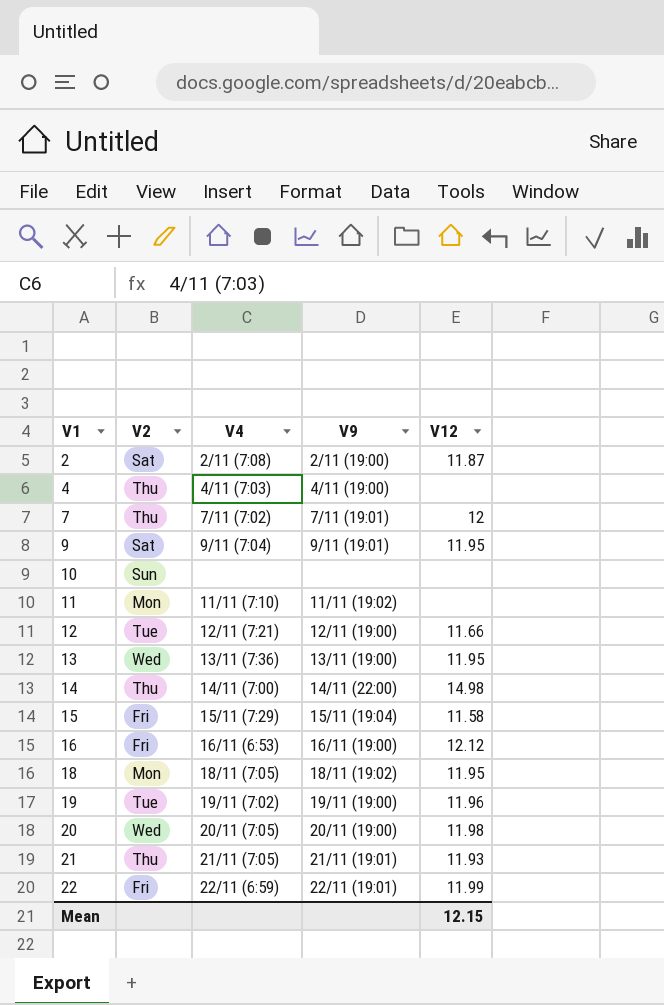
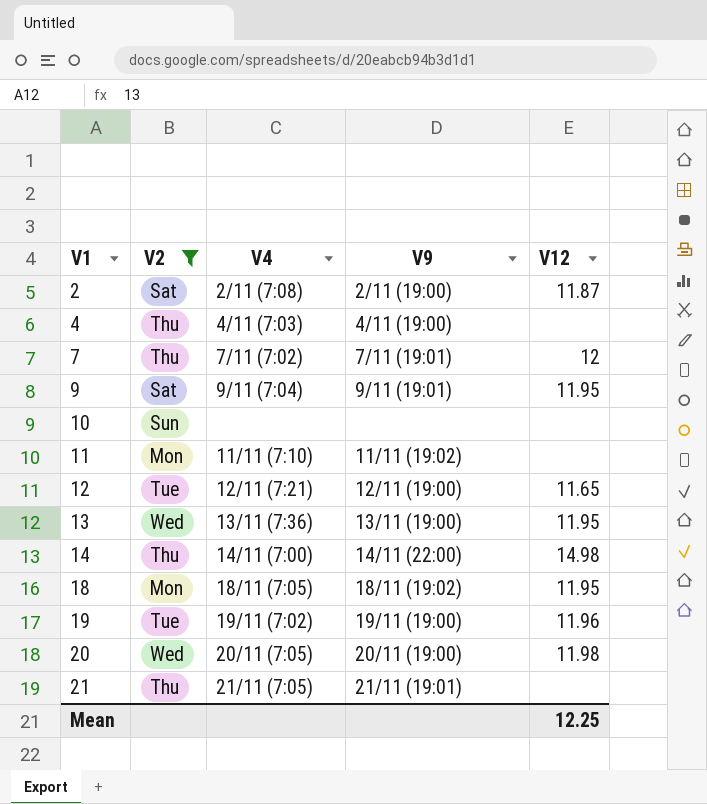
filter: none -> V2 != Fri
12 | V12: 11.66 -> 11.65
21 | V12: 11.93 -> none
Mean | V12: 12.15 -> 12.25

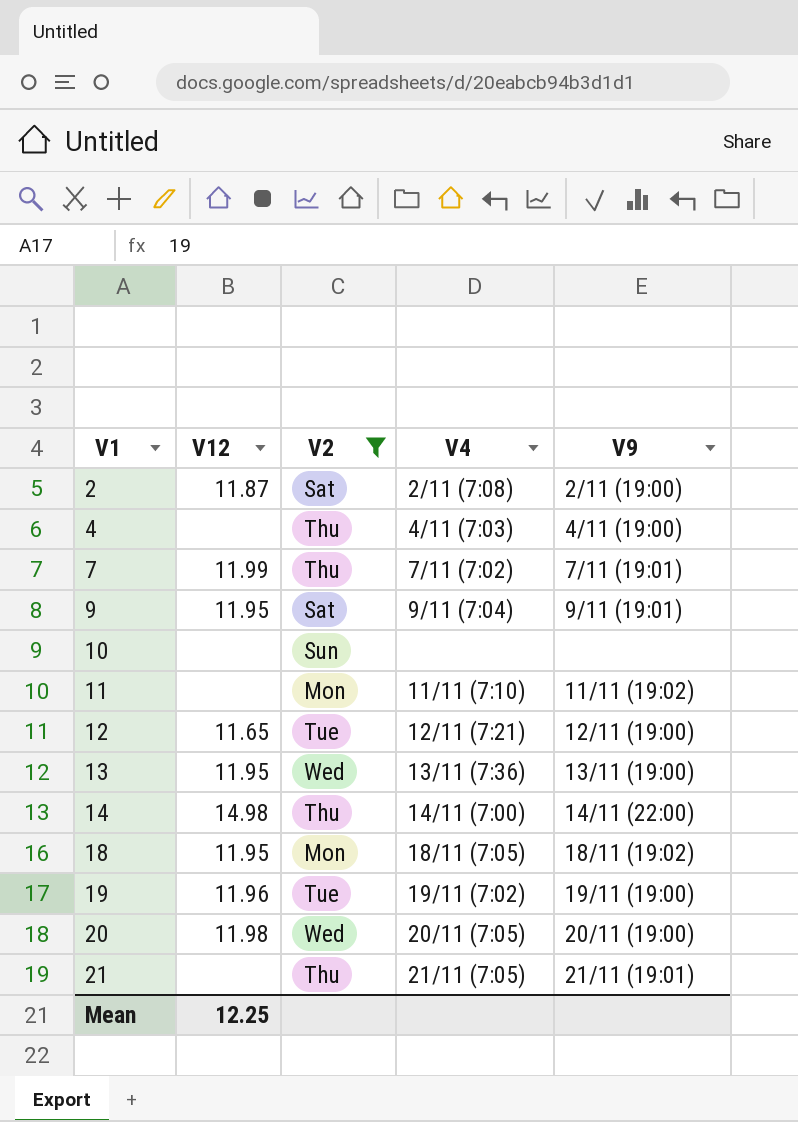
column V12 | position: 5 -> 2
7 | V12: 12 -> 11.99

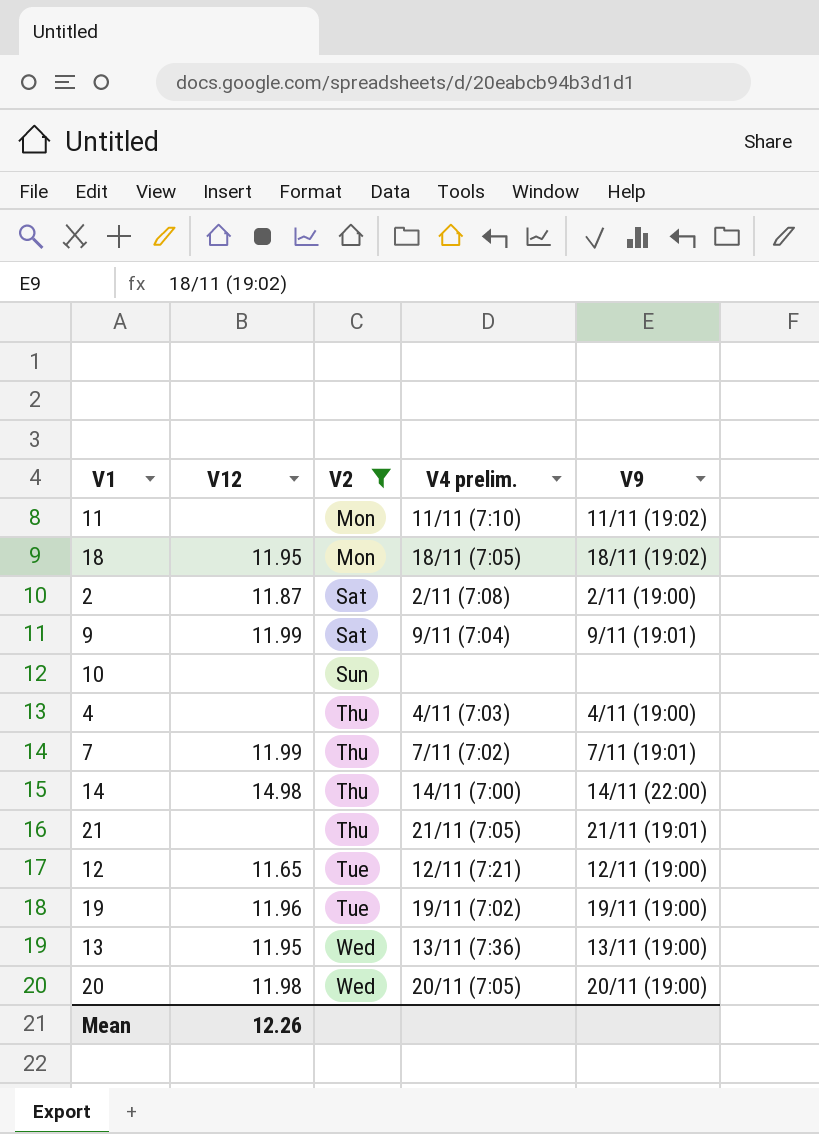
row order: V1 ascending -> V2 ascending
column name: V4 -> V4 prelim.
9 | V12: 11.95 -> 11.99
Mean | V12: 12.25 -> 12.26

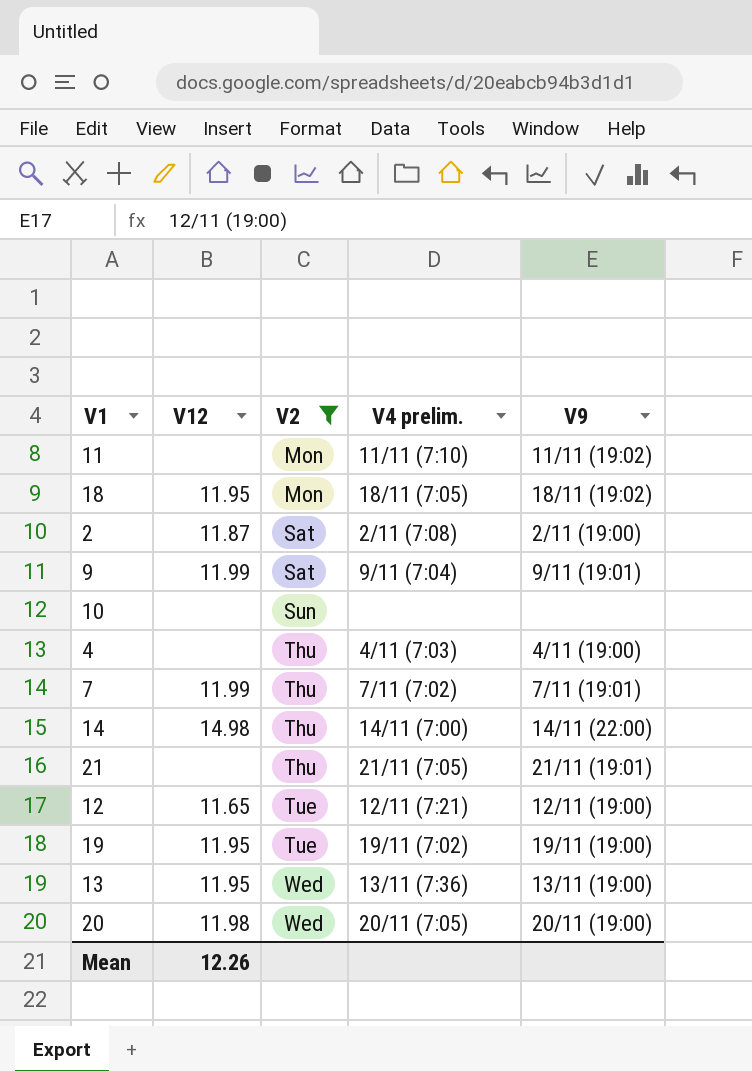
19 | V12: 11.96 -> 11.95

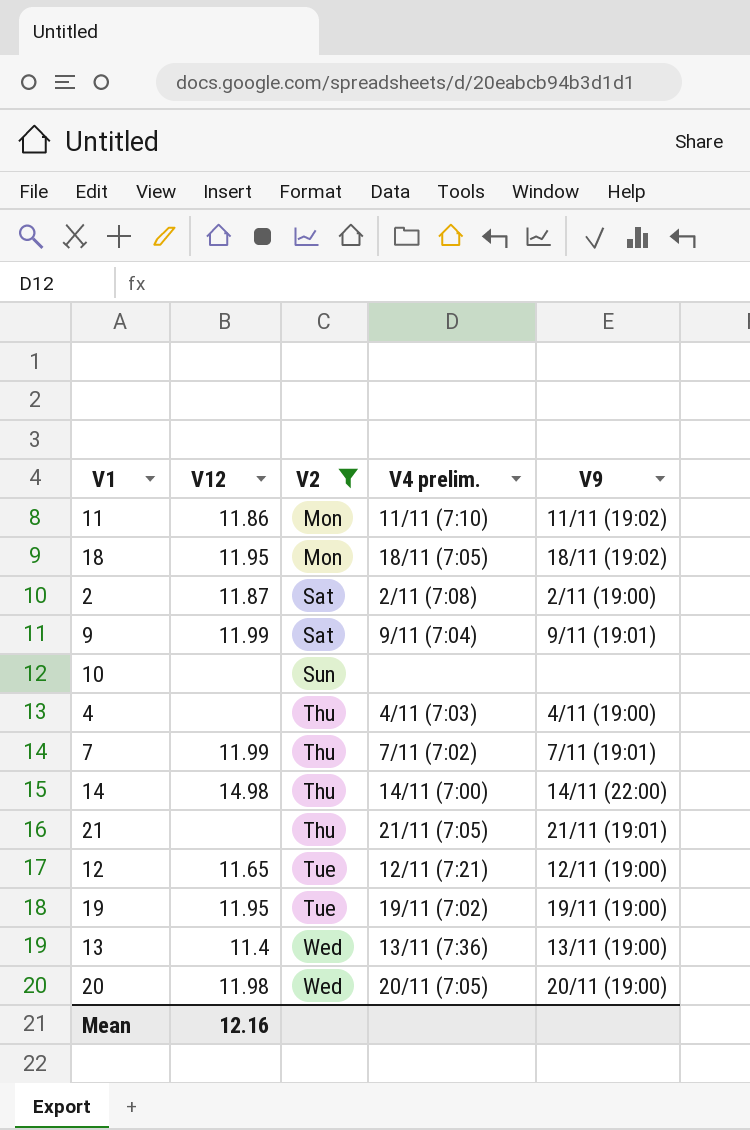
11 | V12: none -> 11.86
13 | V12: 11.95 -> 11.4
Mean | V12: 12.26 -> 12.16

